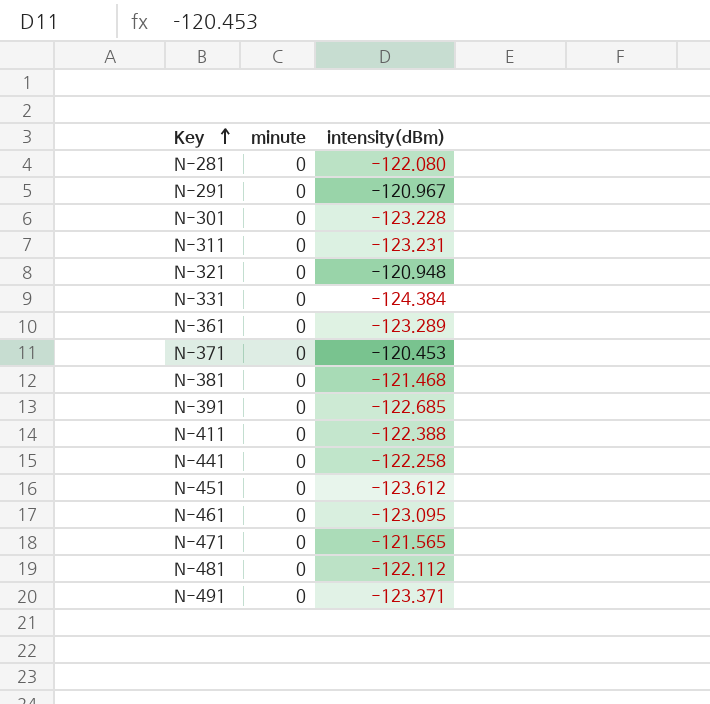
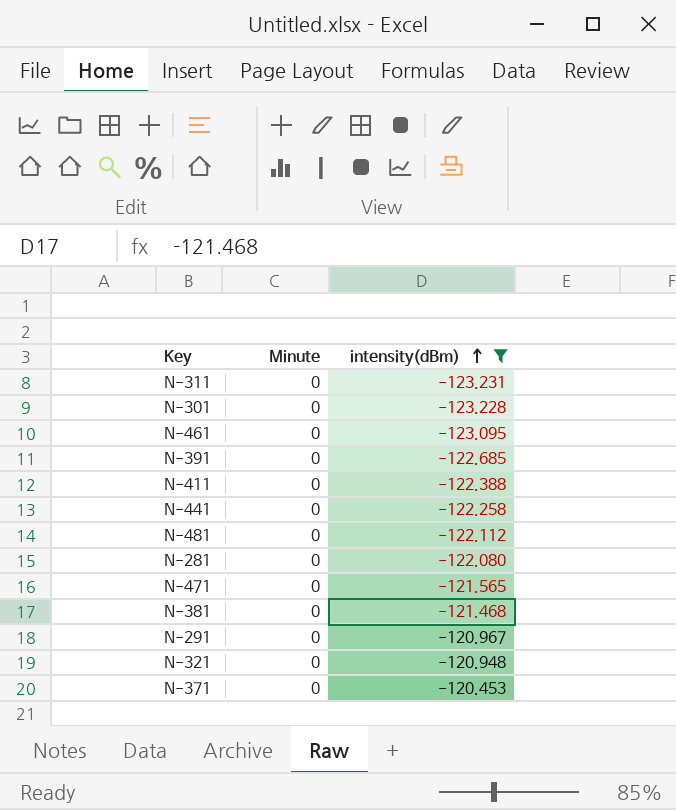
filter: none -> intensity(dBm) >= -123.231
row order: Key ascending -> intensity(dBm) ascending
column name: minute -> Minute

